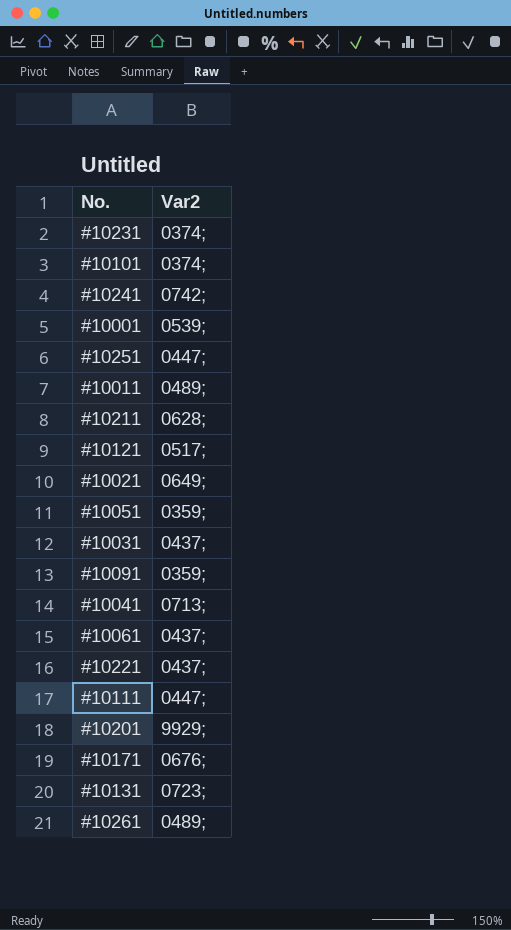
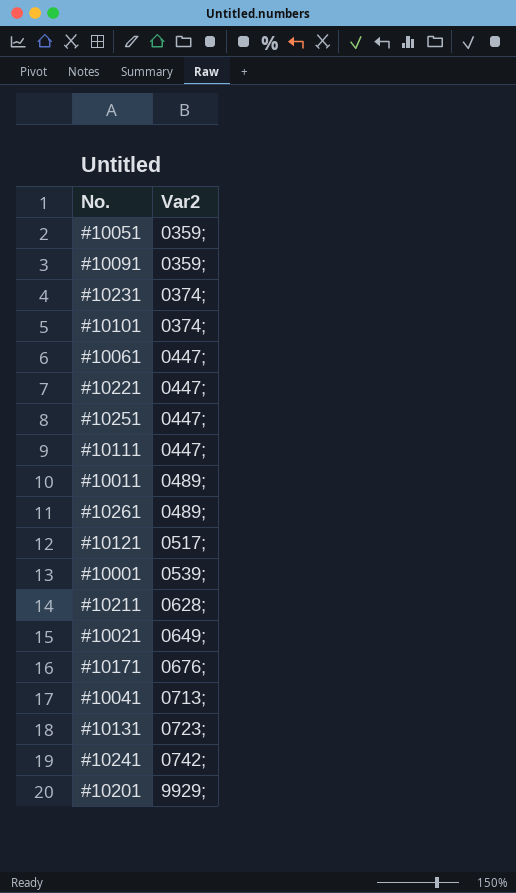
row order: none -> Var2 ascending
row #10031: 0437; -> none
#10061 | Var2: 0437; -> 0447;
#10221 | Var2: 0437; -> 0447;

